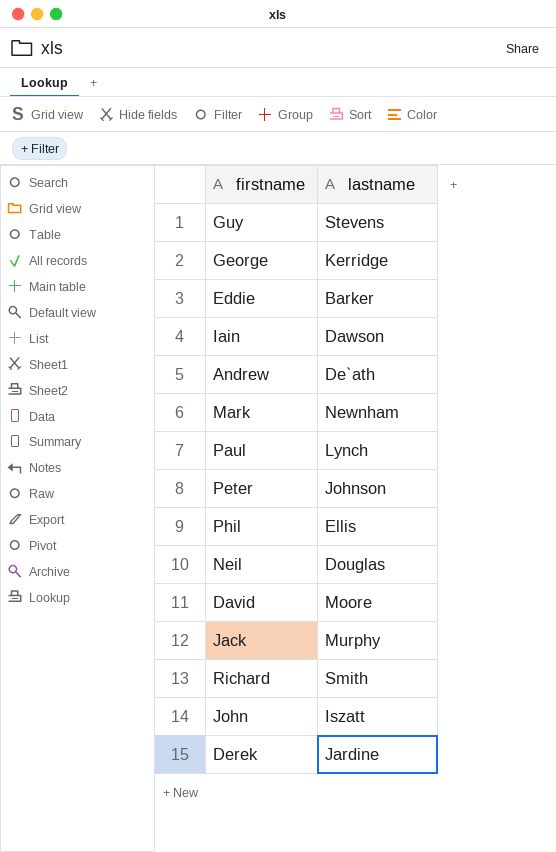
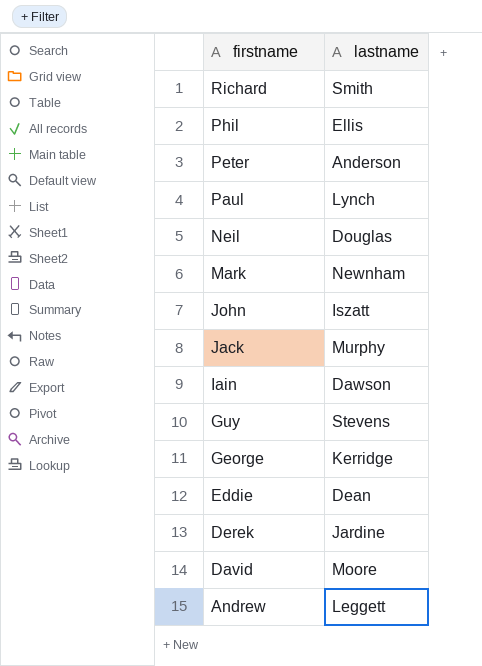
row order: none -> firstname descending
Peter | lastname: Johnson -> Anderson
Eddie | lastname: Barker -> Dean
Andrew | lastname: De`ath -> Leggett

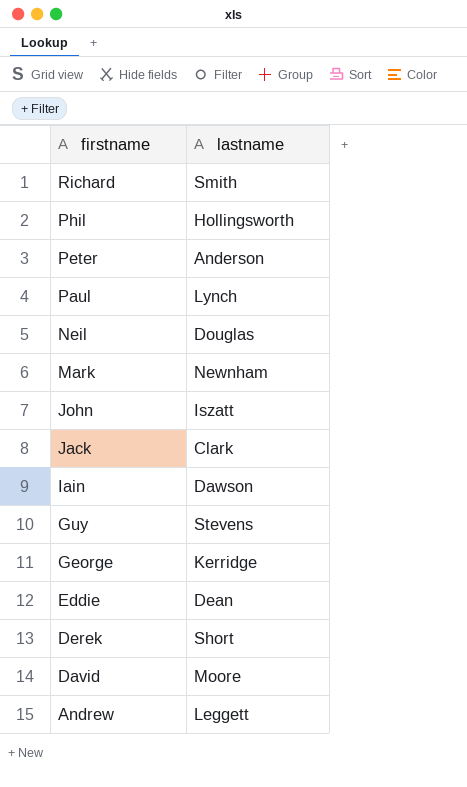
Phil | lastname: Ellis -> Hollingsworth
Jack | lastname: Murphy -> Clark
Derek | lastname: Jardine -> Short

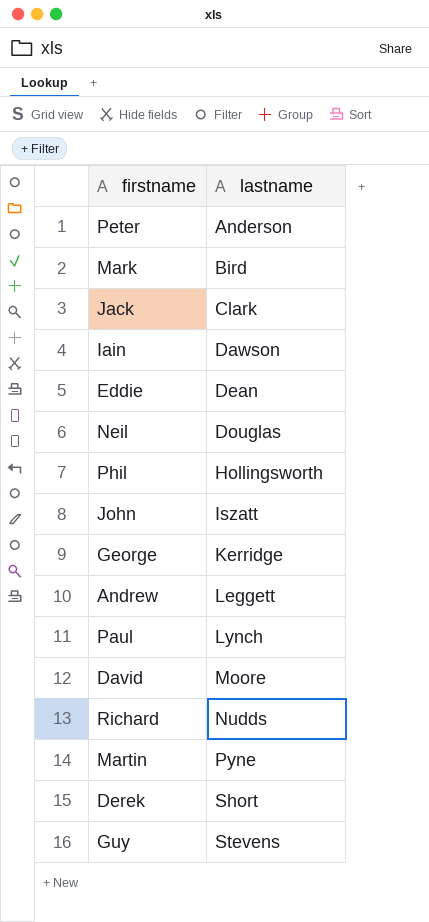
row order: firstname descending -> lastname ascending
Mark | lastname: Newnham -> Bird
Richard | lastname: Smith -> Nudds
row Martin: none -> Pyne

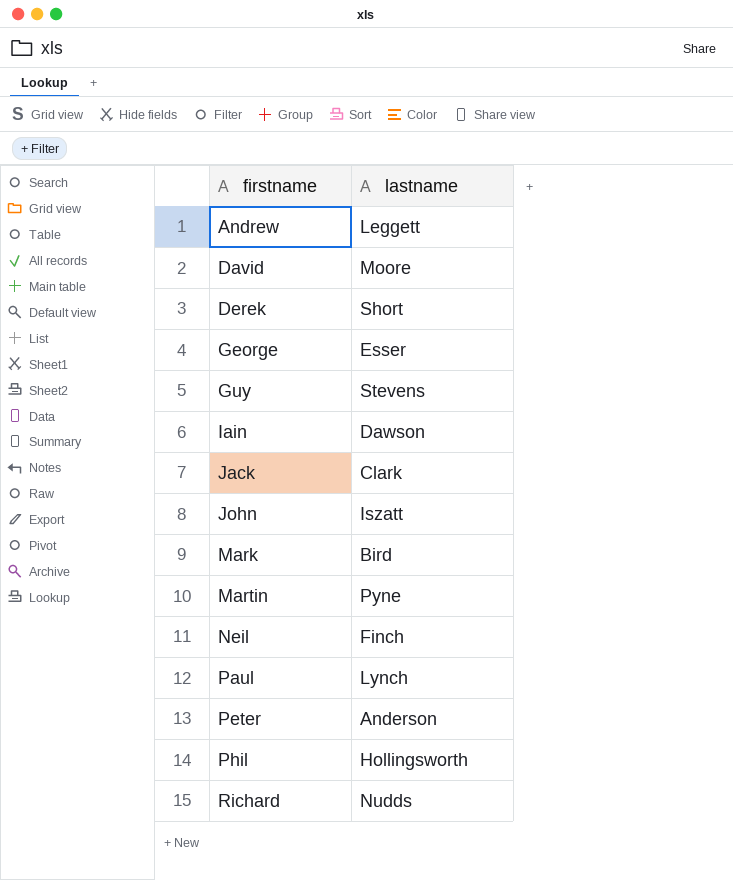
row order: lastname ascending -> firstname ascending
row Eddie: Dean -> none
George | lastname: Kerridge -> Esser
Neil | lastname: Douglas -> Finch

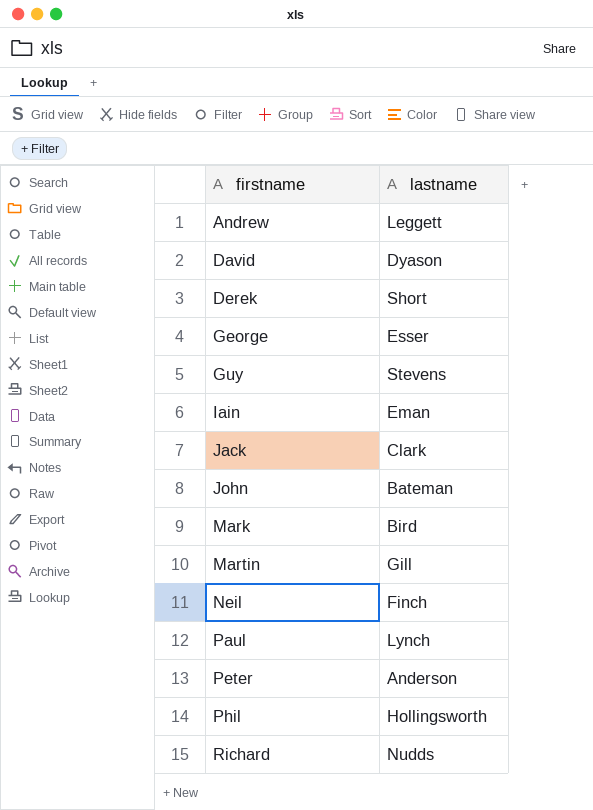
David | lastname: Moore -> Dyason
Iain | lastname: Dawson -> Eman
John | lastname: Iszatt -> Bateman
Martin | lastname: Pyne -> Gill

